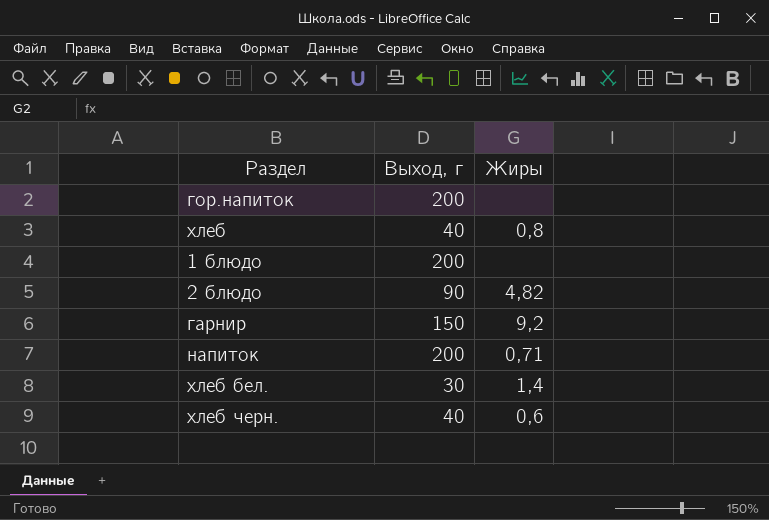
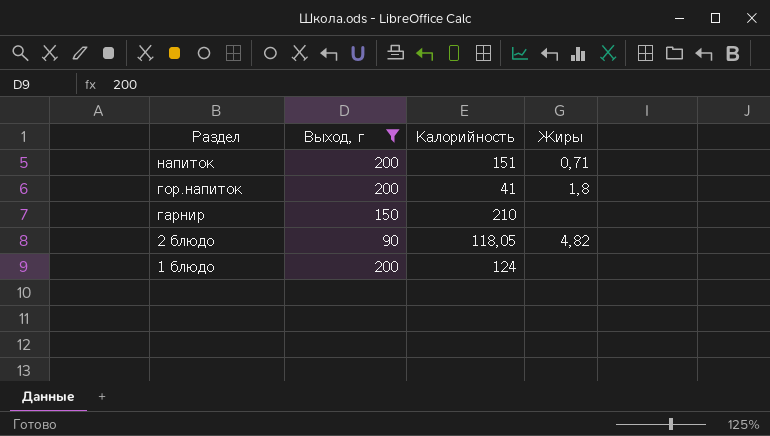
filter: none -> Выход, г >= 90
row order: none -> Раздел descending
column Калорийность | position: none -> 3
гор.напиток | Жиры: none -> 1,8
гарнир | Жиры: 9,2 -> none

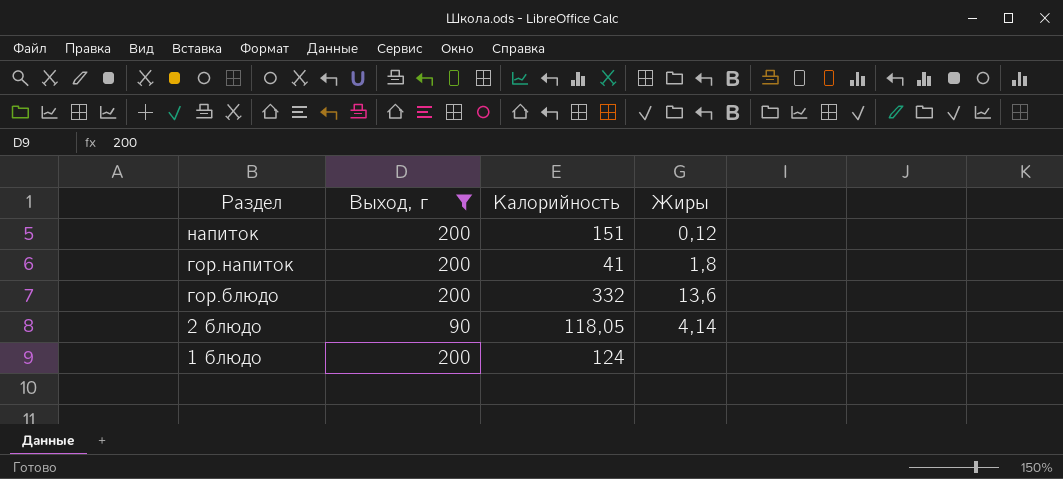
row гарнир: 150 | 210 | none -> none
напиток | Жиры: 0,71 -> 0,12
row гор.блюдо: none -> 200 | 332 | 13,6
2 блюдо | Жиры: 4,82 -> 4,14

